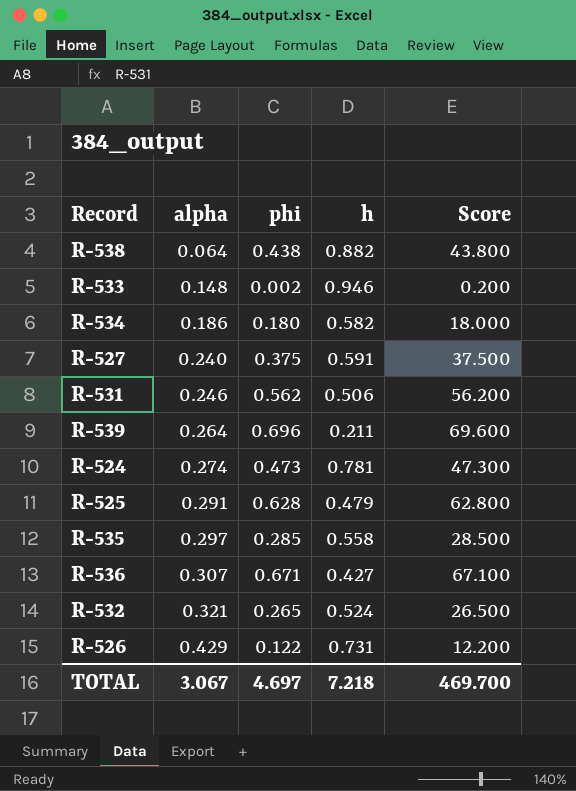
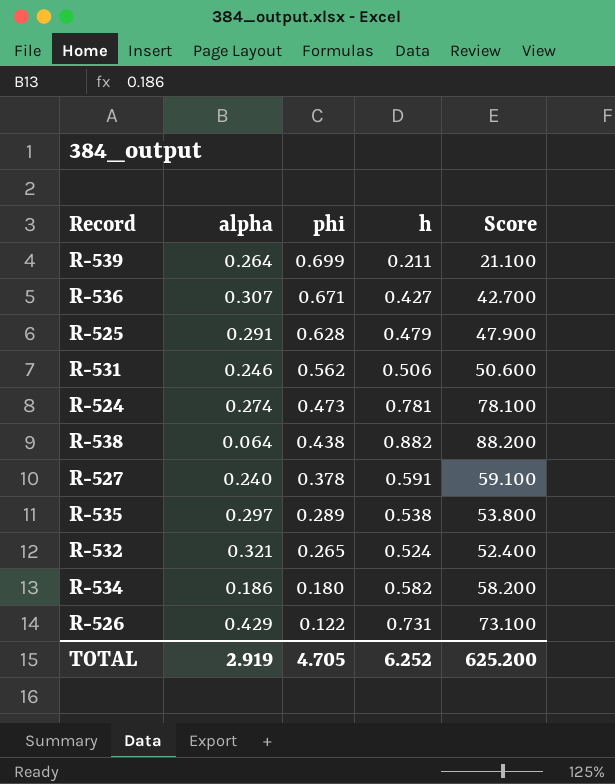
row order: alpha ascending -> phi descending
column Score | formula: [phi] * 100 -> [h] * 100
row R-533: 0.148 | 0.002 | 0.946 | 0.200 -> none
R-539 | phi: 0.696 -> 0.699
R-527 | phi: 0.375 -> 0.378
R-535 | phi: 0.285 -> 0.289
R-535 | h: 0.558 -> 0.538
TOTAL | alpha: 3.067 -> 2.919
TOTAL | phi: 4.697 -> 4.705
TOTAL | h: 7.218 -> 6.252
TOTAL | Score: 469.700 -> 625.200

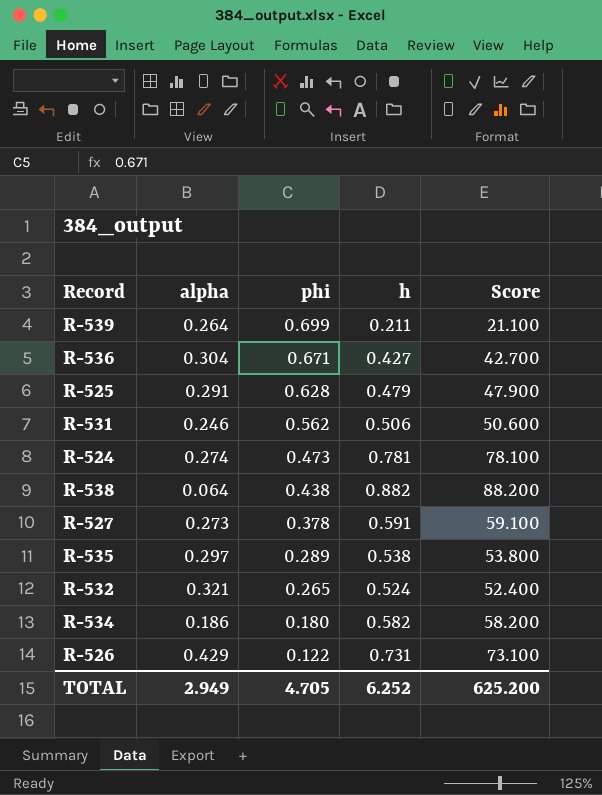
R-536 | alpha: 0.307 -> 0.304
R-527 | alpha: 0.240 -> 0.273
TOTAL | alpha: 2.919 -> 2.949

